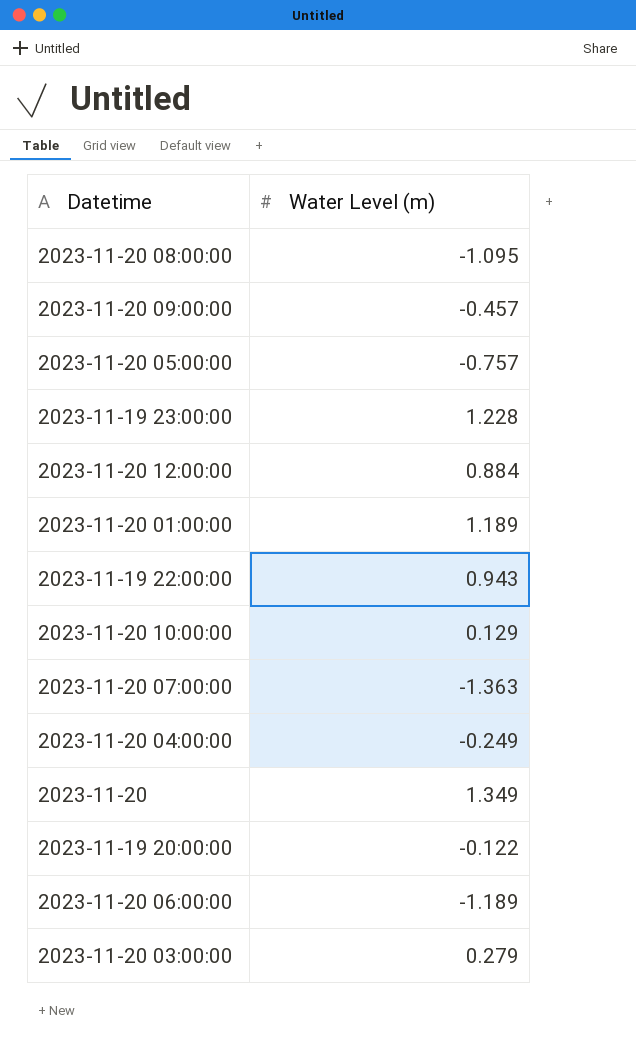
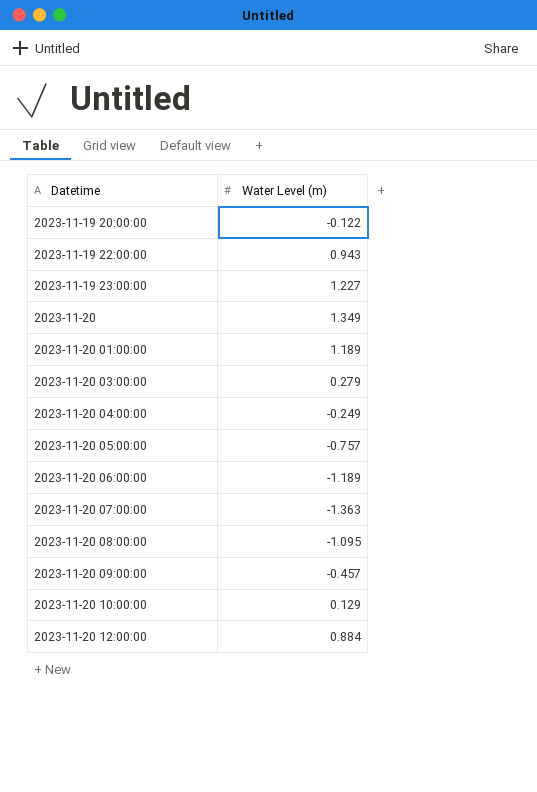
row order: none -> Datetime ascending
2023-11-19 23:00:00 | Water Level (m): 1.228 -> 1.227

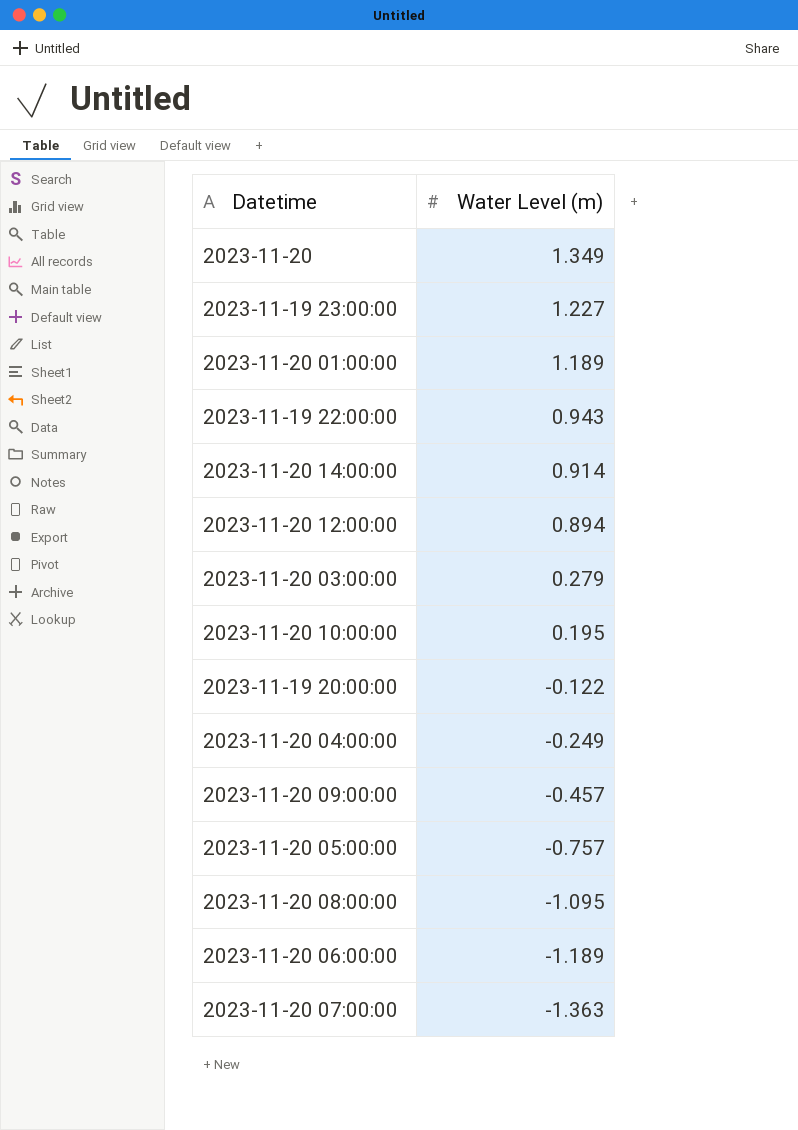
row order: Datetime ascending -> Water Level (m) descending
row 2023-11-20 14:00:00: none -> 0.914
2023-11-20 12:00:00 | Water Level (m): 0.884 -> 0.894
2023-11-20 10:00:00 | Water Level (m): 0.129 -> 0.195

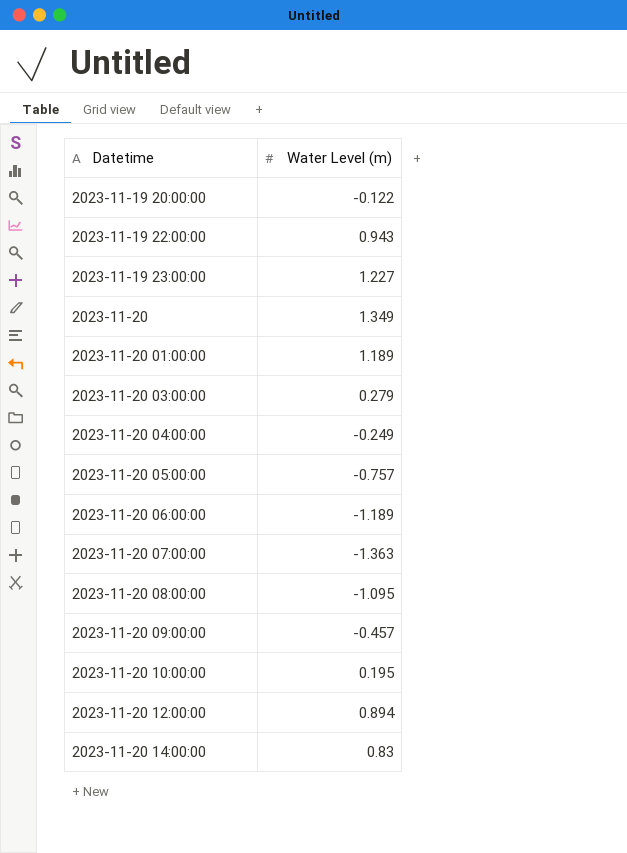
row order: Water Level (m) descending -> Datetime ascending
2023-11-20 14:00:00 | Water Level (m): 0.914 -> 0.83

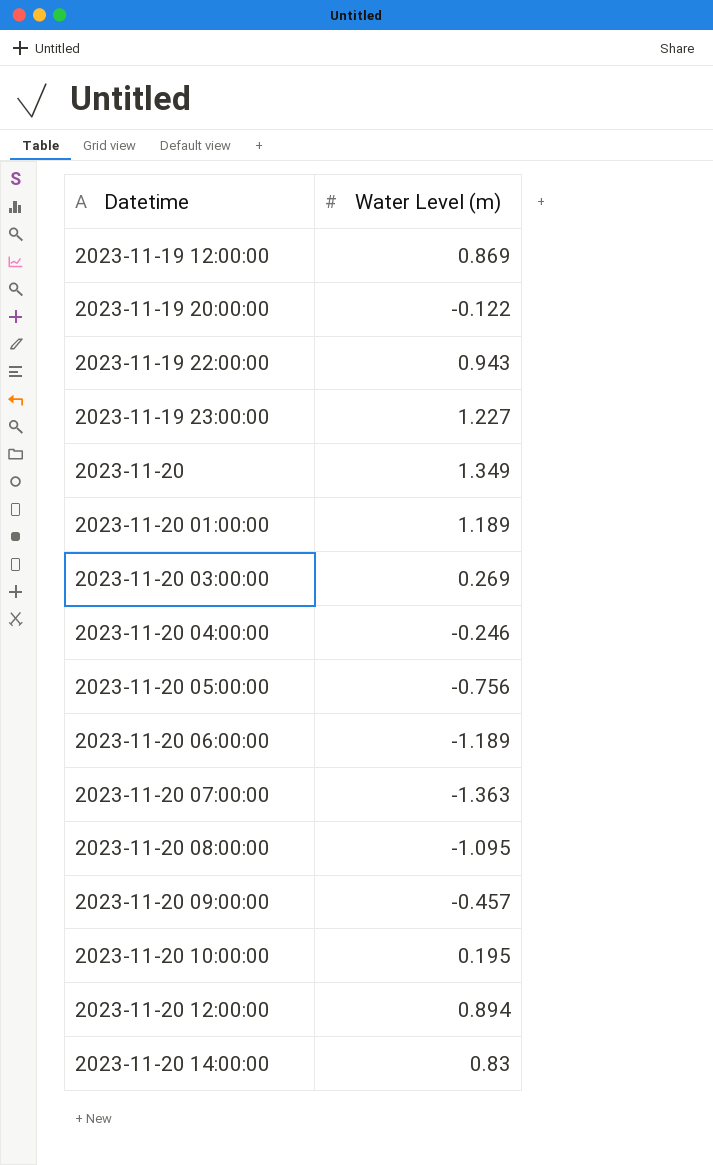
row 2023-11-19 12:00:00: none -> 0.869
2023-11-20 03:00:00 | Water Level (m): 0.279 -> 0.269
2023-11-20 04:00:00 | Water Level (m): -0.249 -> -0.246
2023-11-20 05:00:00 | Water Level (m): -0.757 -> -0.756

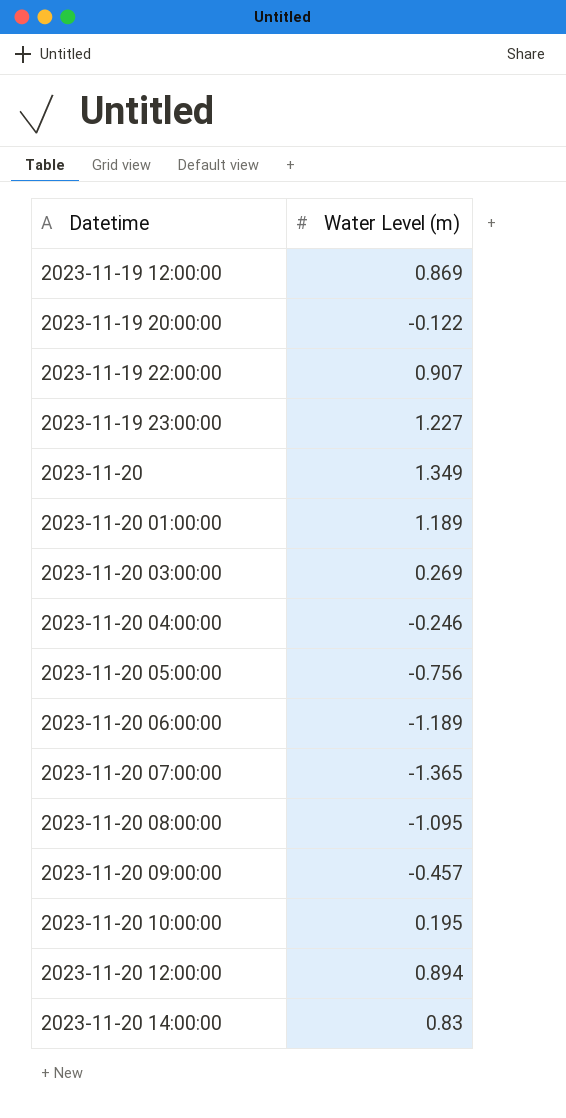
2023-11-19 22:00:00 | Water Level (m): 0.943 -> 0.907
2023-11-20 07:00:00 | Water Level (m): -1.363 -> -1.365

